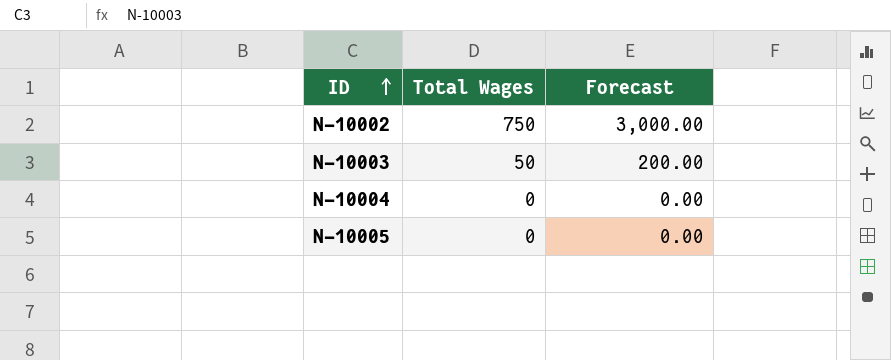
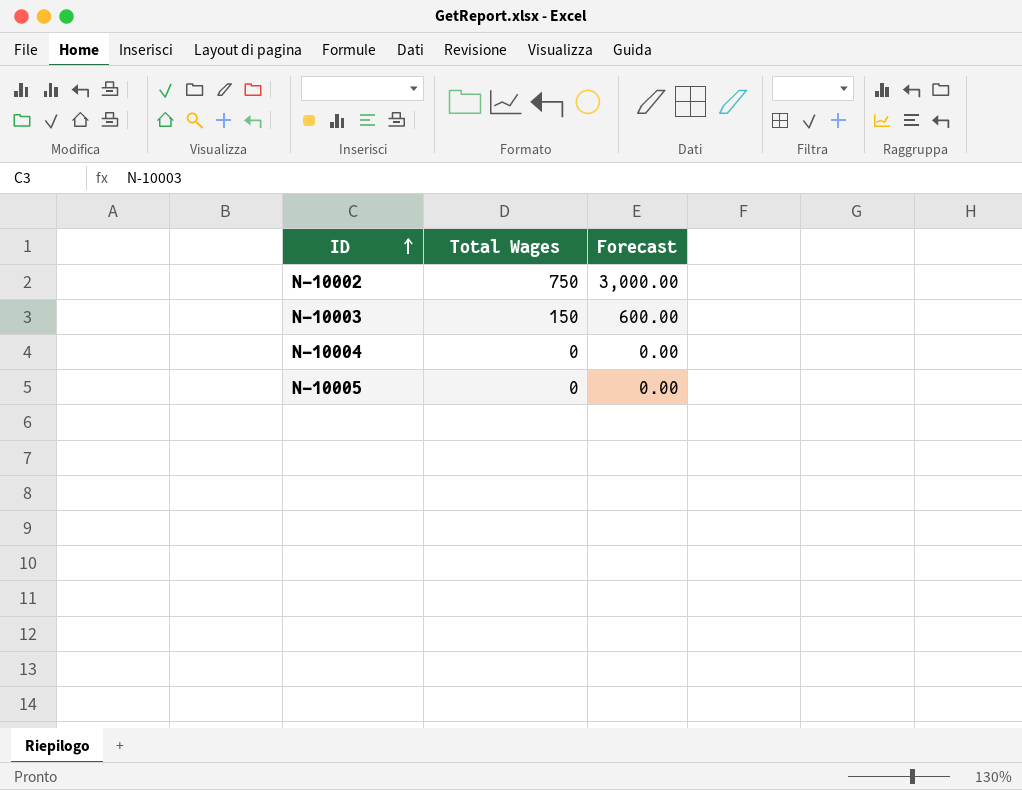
N-10003 | Total Wages: 50 -> 150
N-10003 | Forecast: 200.00 -> 600.00

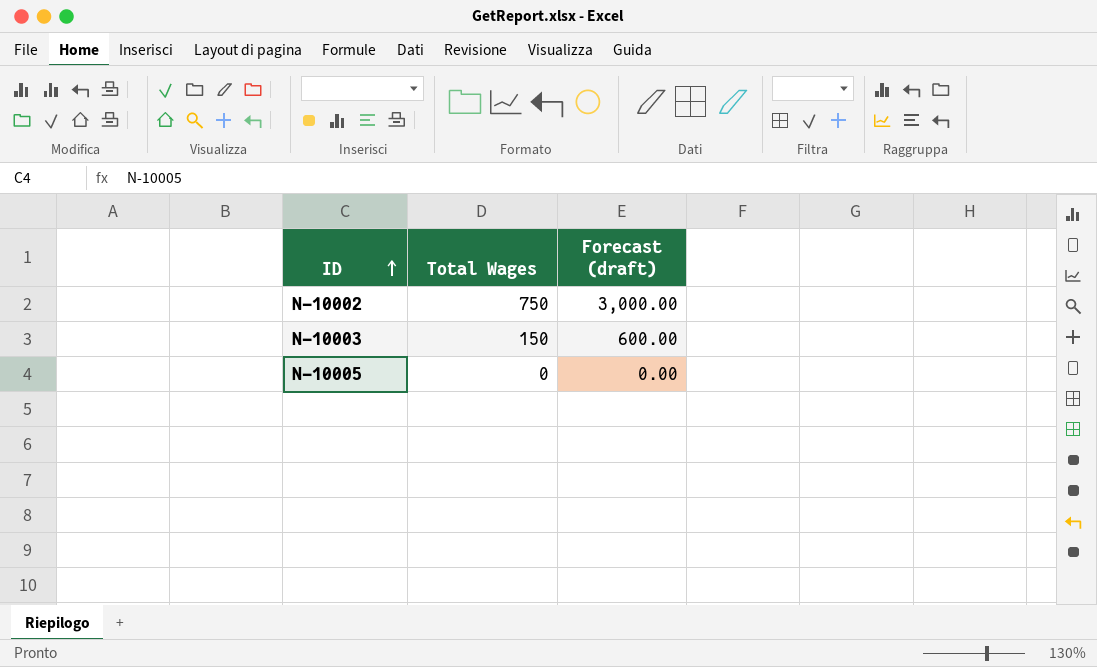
column name: Forecast -> Forecast (draft)
row N-10004: 0 | 0.00 -> none

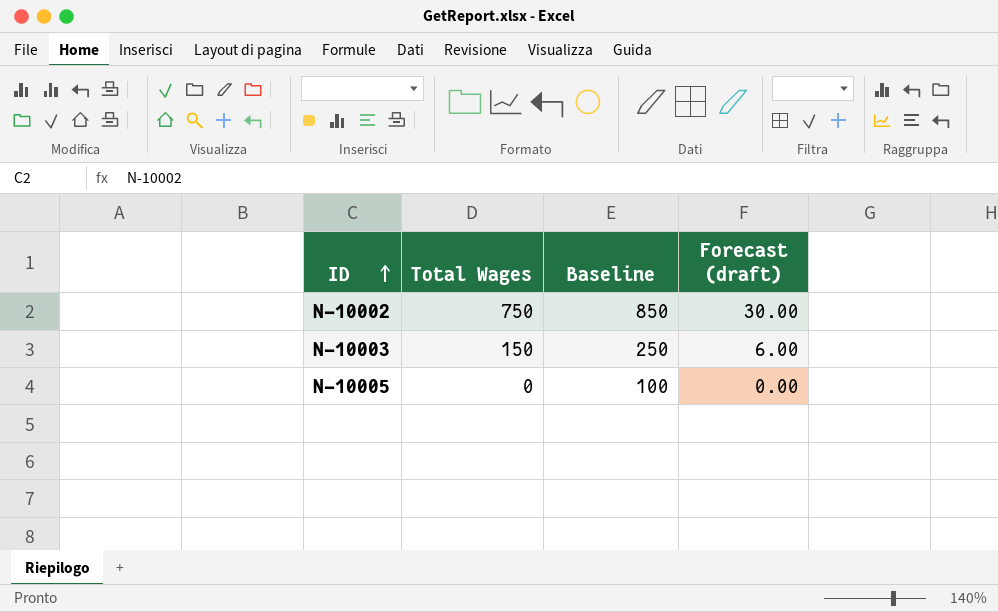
column Baseline | formula: none -> [Total Wages] + 100
column Forecast (draft) | formula: [Total Wages] * 4 -> [Total Wages] * 0.04

